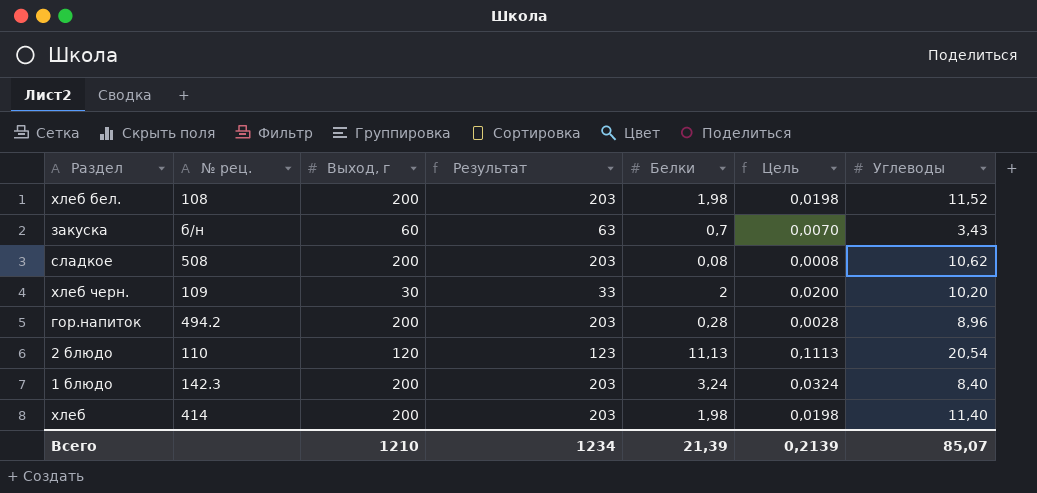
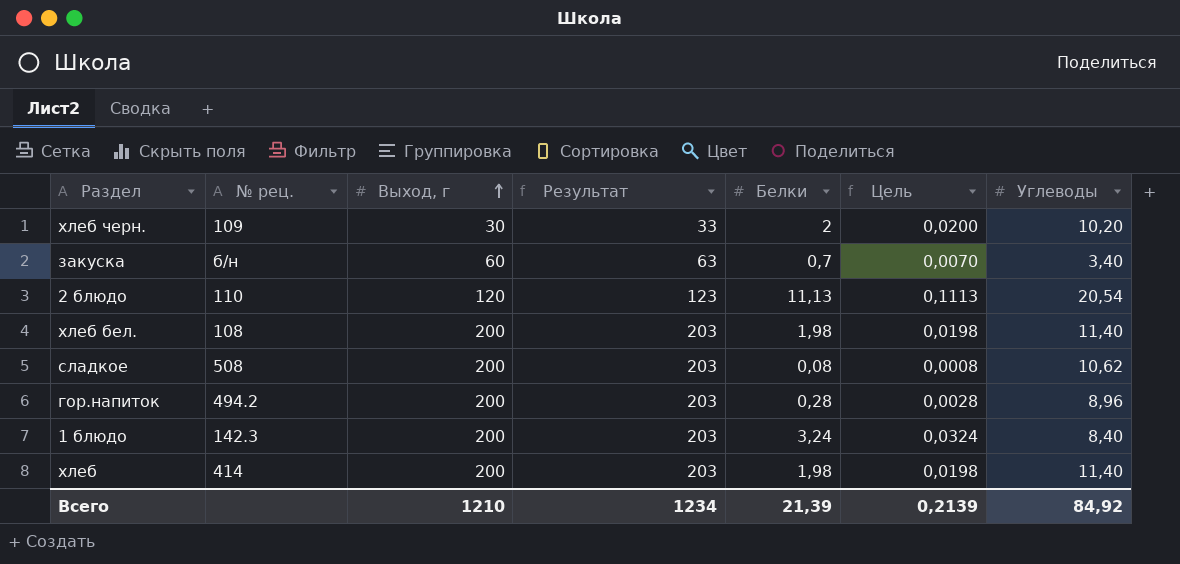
row order: none -> Выход, г ascending
закуска | Углеводы: 3,43 -> 3,40
хлеб бел. | Углеводы: 11,52 -> 11,40
Всего | Углеводы: 85,07 -> 84,92

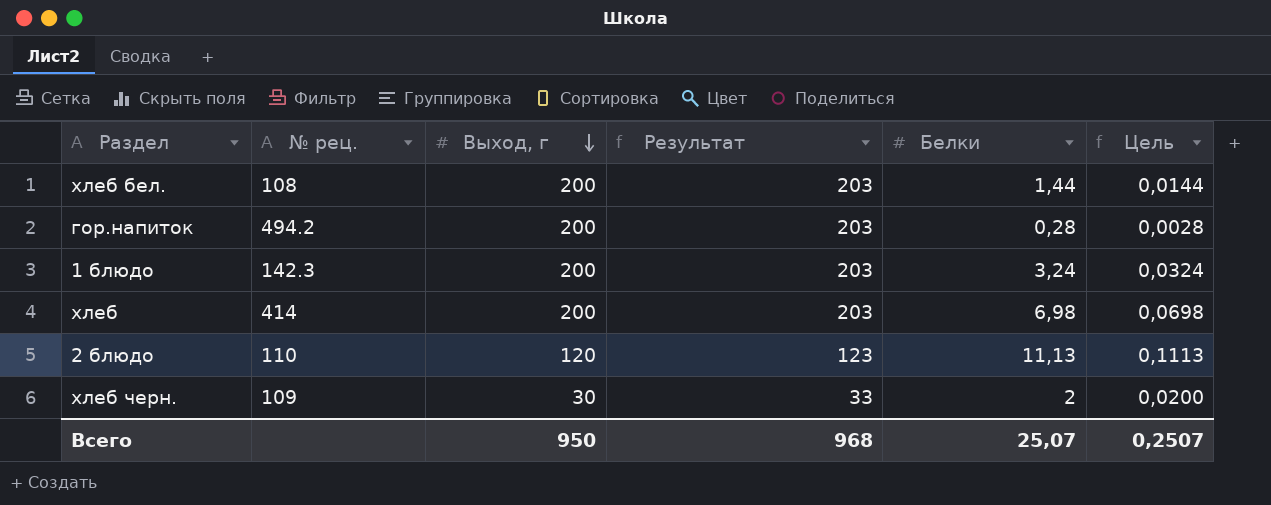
row order: Выход, г ascending -> Выход, г descending
column Углеводы | position: 7 -> none
row закуска: б/н | 60 | 63 | 0,7 | 0,0070 | 3,40 -> none
row сладкое: 508 | 200 | 203 | 0,08 | 0,0008 | 10,62 -> none
хлеб бел. | Белки: 1,98 -> 1,44
хлеб бел. | Цель: 0,0198 -> 0,0144
хлеб | Белки: 1,98 -> 6,98
хлеб | Цель: 0,0198 -> 0,0698
Всего | Выход, г: 1210 -> 950
Всего | Результат: 1234 -> 968
Всего | Белки: 21,39 -> 25,07
Всего | Цель: 0,2139 -> 0,2507

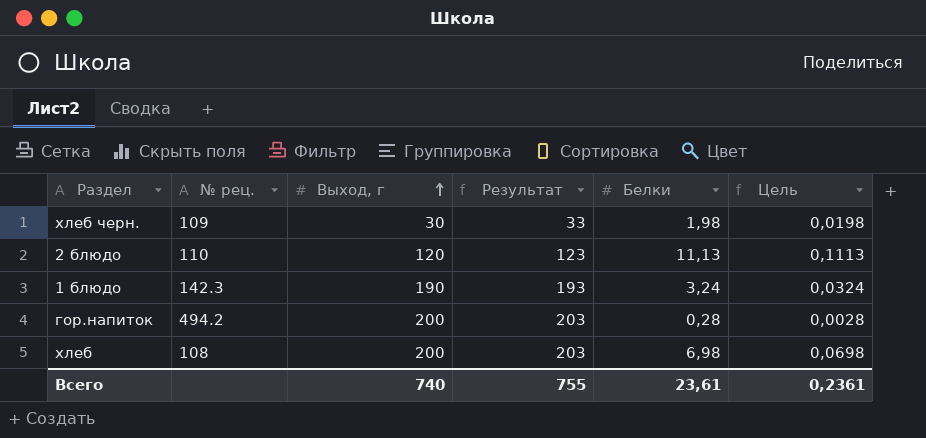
row order: Выход, г descending -> Выход, г ascending
row хлеб бел.: 108 | 200 | 203 | 1,44 | 0,0144 -> none
хлеб черн. | Белки: 2 -> 1,98
хлеб черн. | Цель: 0,0200 -> 0,0198
1 блюдо | Выход, г: 200 -> 190
1 блюдо | Результат: 203 -> 193
хлеб | № рец.: 414 -> 108
Всего | Выход, г: 950 -> 740
Всего | Результат: 968 -> 755
Всего | Белки: 25,07 -> 23,61
Всего | Цель: 0,2507 -> 0,2361

